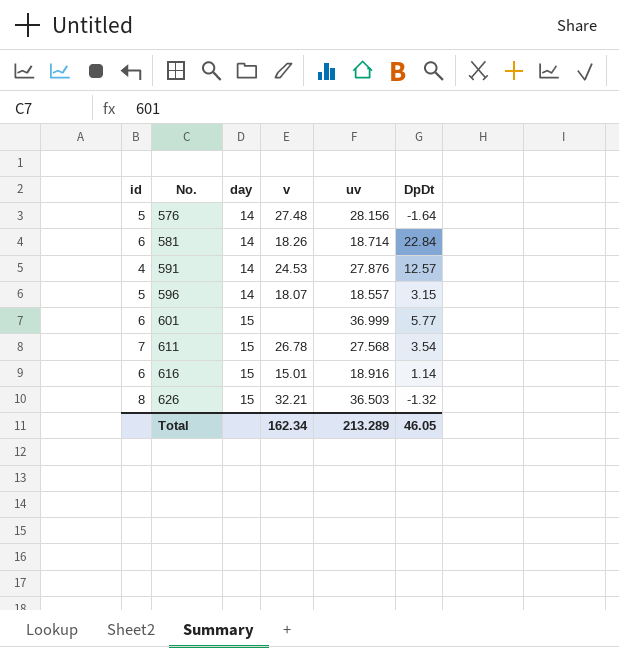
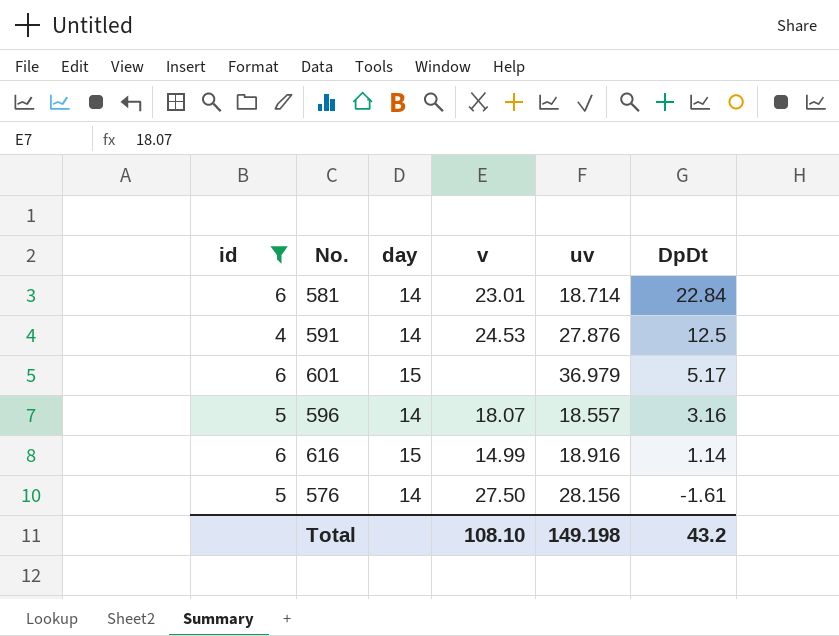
filter: none -> id <= 6
row order: No. ascending -> DpDt descending
581 | v: 18.26 -> 23.01
591 | DpDt: 12.57 -> 12.5
601 | uv: 36.999 -> 36.979
601 | DpDt: 5.77 -> 5.17
596 | DpDt: 3.15 -> 3.16
616 | v: 15.01 -> 14.99
576 | v: 27.48 -> 27.50
576 | DpDt: -1.64 -> -1.61
Total | v: 162.34 -> 108.10
Total | uv: 213.289 -> 149.198
Total | DpDt: 46.05 -> 43.2

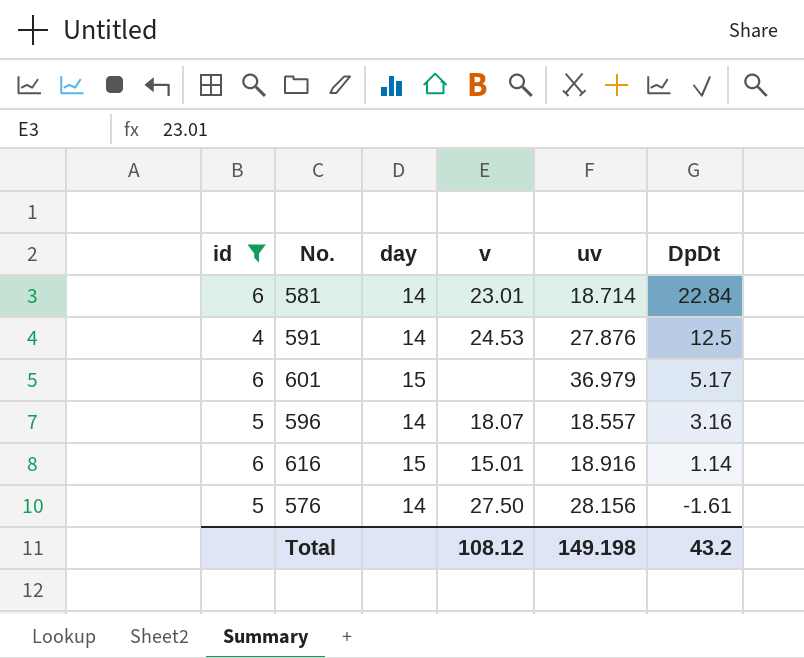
616 | v: 14.99 -> 15.01
Total | v: 108.10 -> 108.12

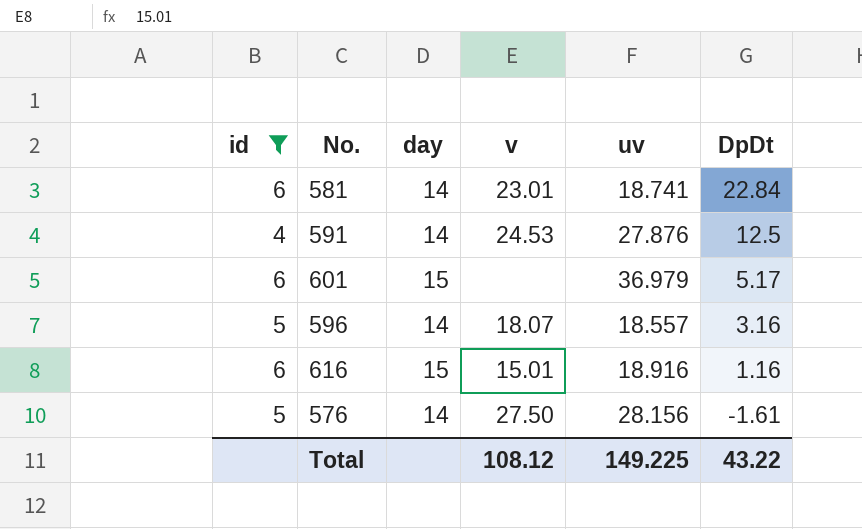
581 | uv: 18.714 -> 18.741
616 | DpDt: 1.14 -> 1.16
Total | uv: 149.198 -> 149.225
Total | DpDt: 43.2 -> 43.22

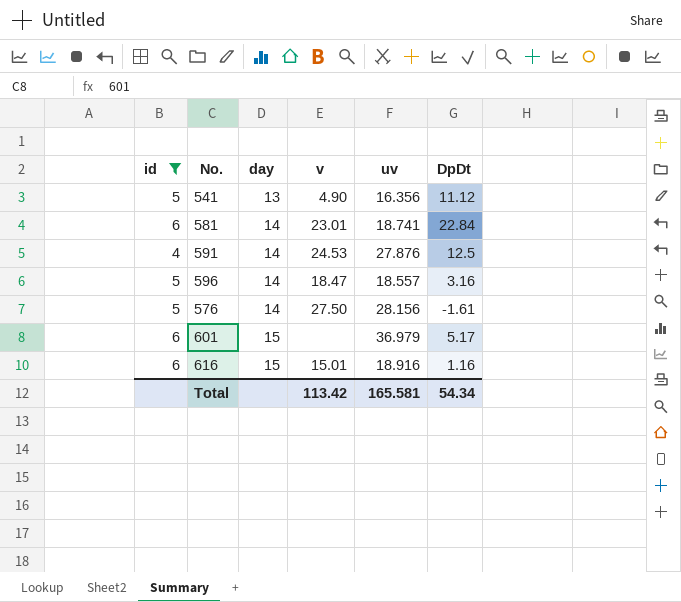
row order: DpDt descending -> day ascending
row 541: none -> 5 | 13 | 4.90 | 16.356 | 11.12
596 | v: 18.07 -> 18.47
Total | v: 108.12 -> 113.42
Total | uv: 149.225 -> 165.581
Total | DpDt: 43.22 -> 54.34

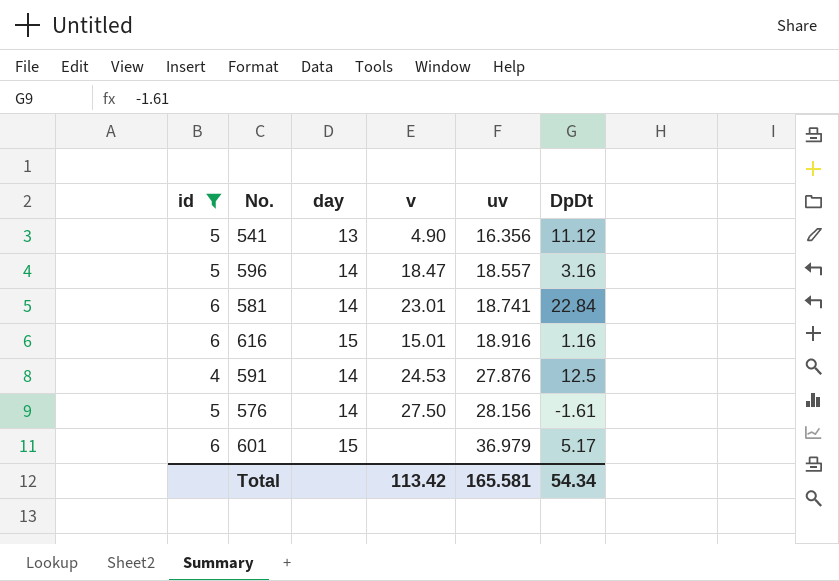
row order: day ascending -> uv ascending

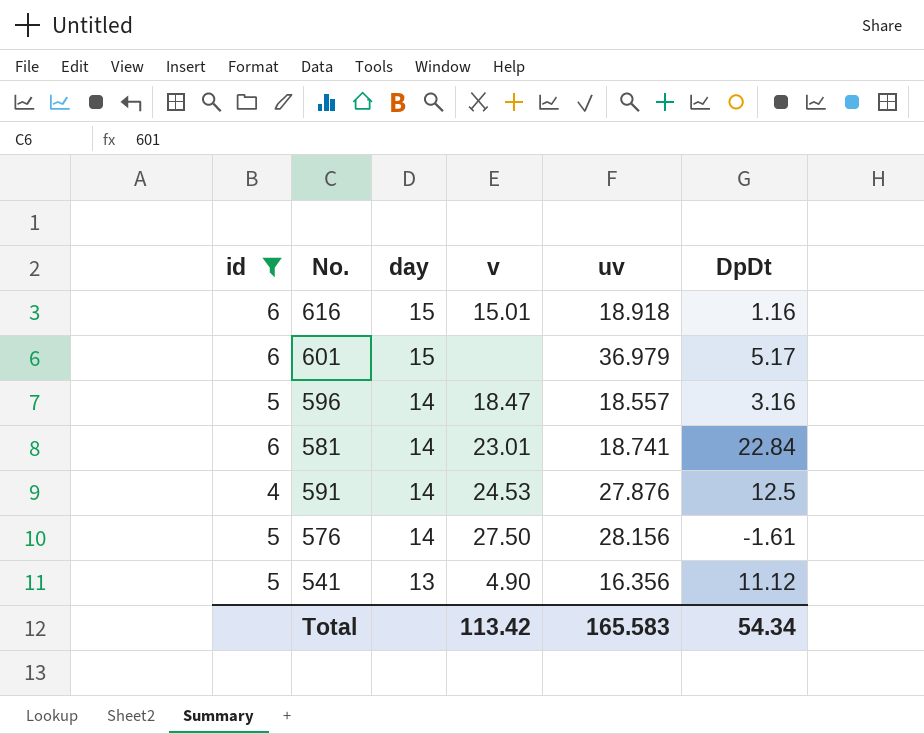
row order: uv ascending -> day descending
616 | uv: 18.916 -> 18.918
Total | uv: 165.581 -> 165.583

